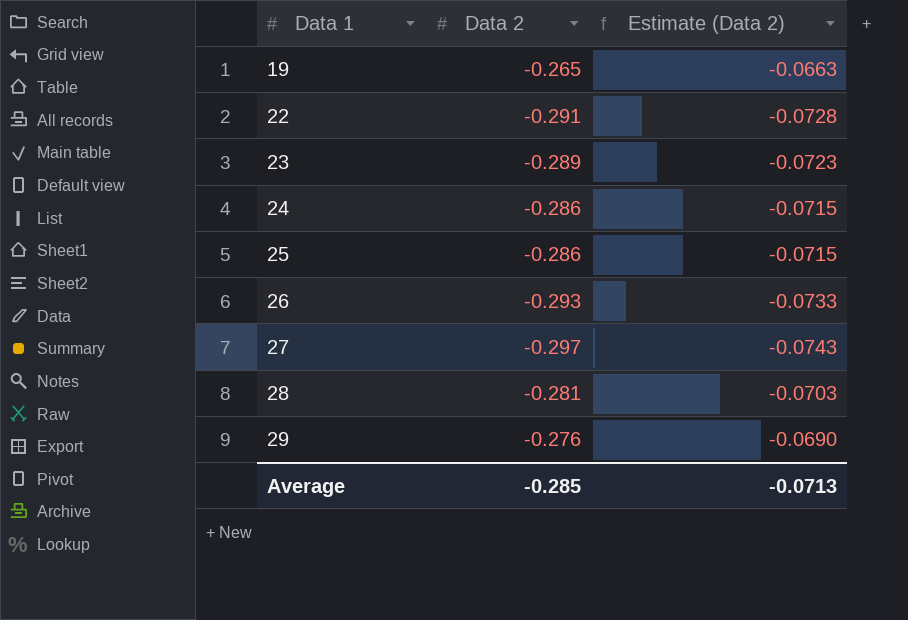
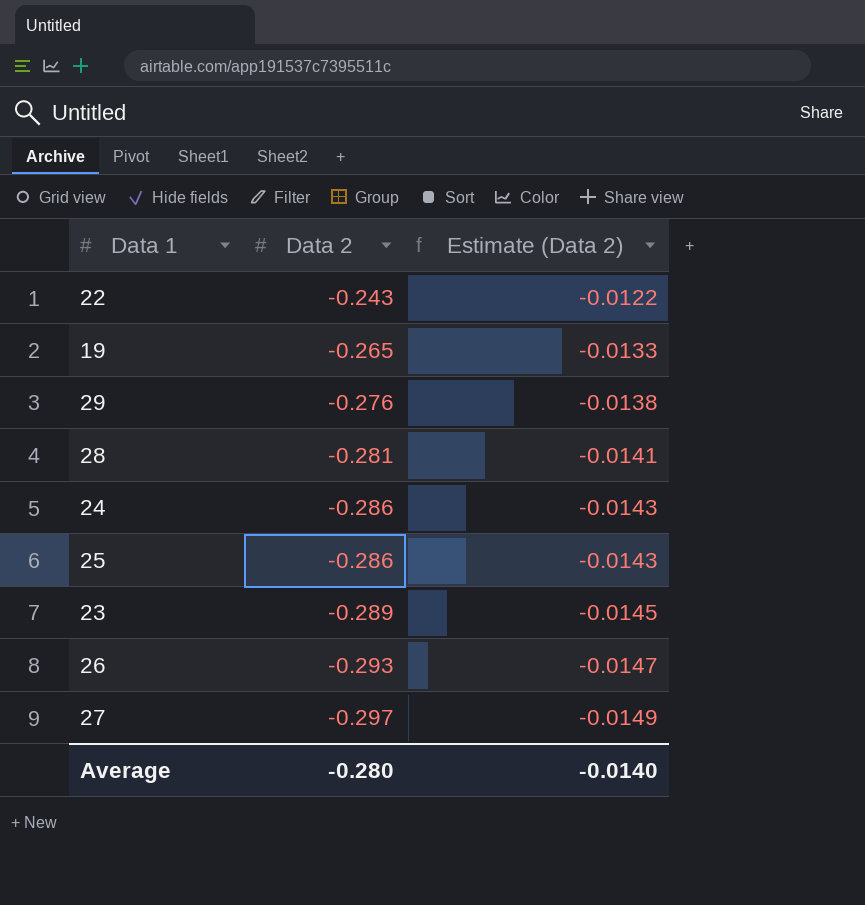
row order: Data 1 ascending -> Data 2 descending
column Estimate (Data 2) | formula: [Data 2] * 0.25 -> [Data 2] * 0.05
22 | Data 2: -0.291 -> -0.243
Average | Data 2: -0.285 -> -0.280
Average | Estimate (Data 2): -0.0713 -> -0.0140

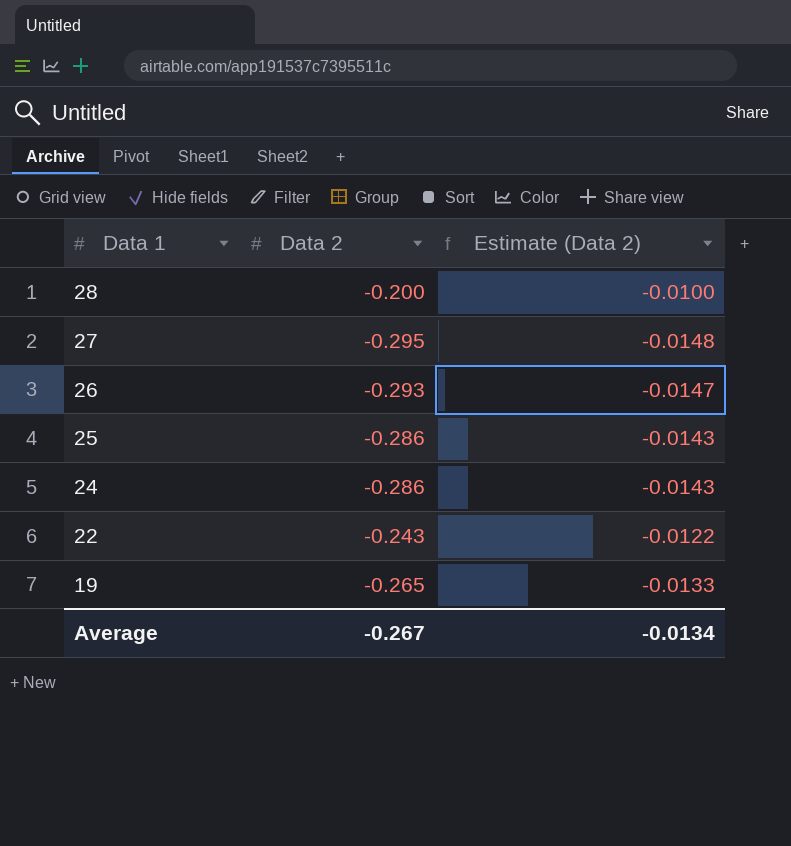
row order: Data 2 descending -> Data 1 descending
row 29: -0.276 | -0.0138 -> none
row 23: -0.289 | -0.0145 -> none
28 | Data 2: -0.281 -> -0.200
28 | Estimate (Data 2): -0.0141 -> -0.0100
27 | Data 2: -0.297 -> -0.295
27 | Estimate (Data 2): -0.0149 -> -0.0148
Average | Data 2: -0.280 -> -0.267
Average | Estimate (Data 2): -0.0140 -> -0.0134

